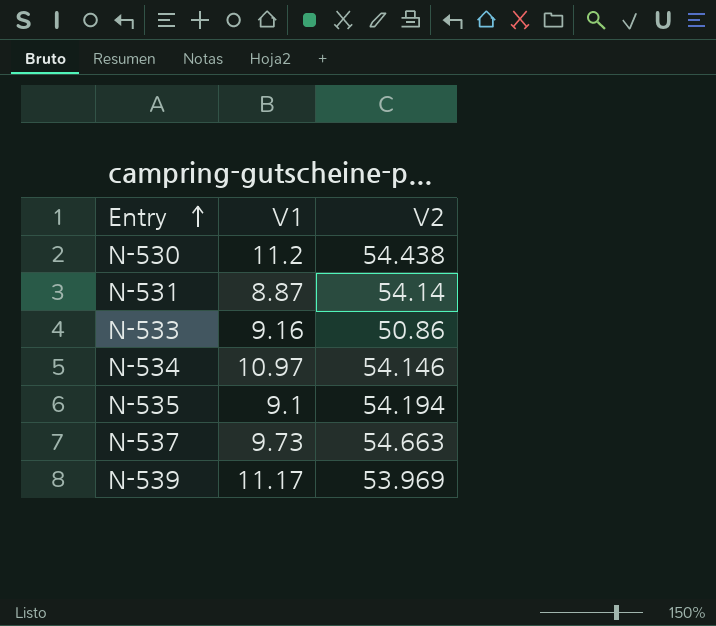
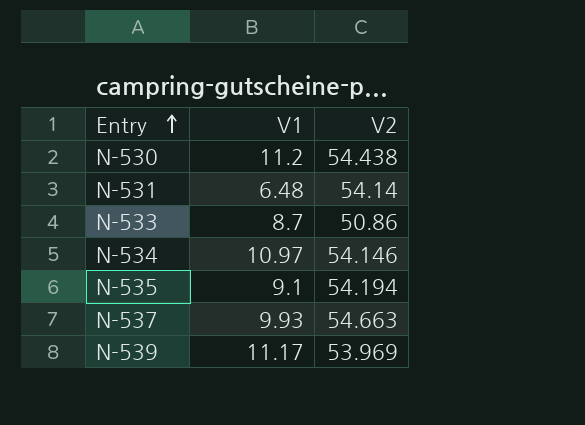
N-531 | V1: 8.87 -> 6.48
N-533 | V1: 9.16 -> 8.7
N-537 | V1: 9.73 -> 9.93

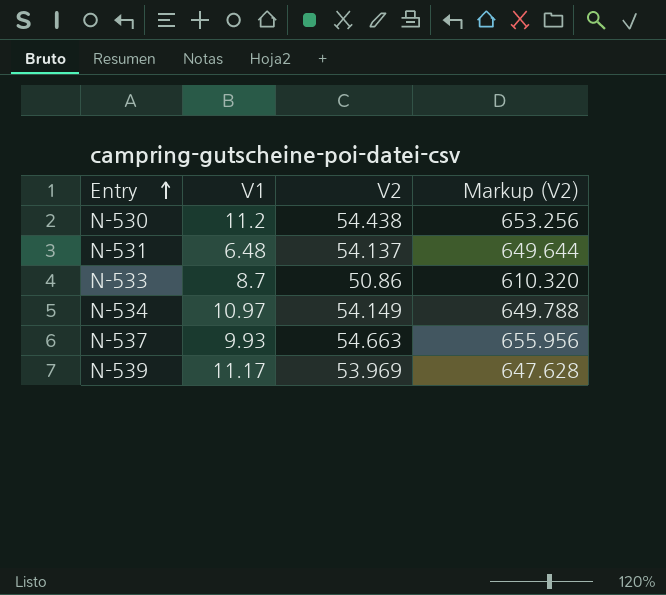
column Markup (V2) | formula: none -> [V2] * 12
row N-535: 9.1 | 54.194 -> none
N-531 | V2: 54.14 -> 54.137
N-534 | V2: 54.146 -> 54.149

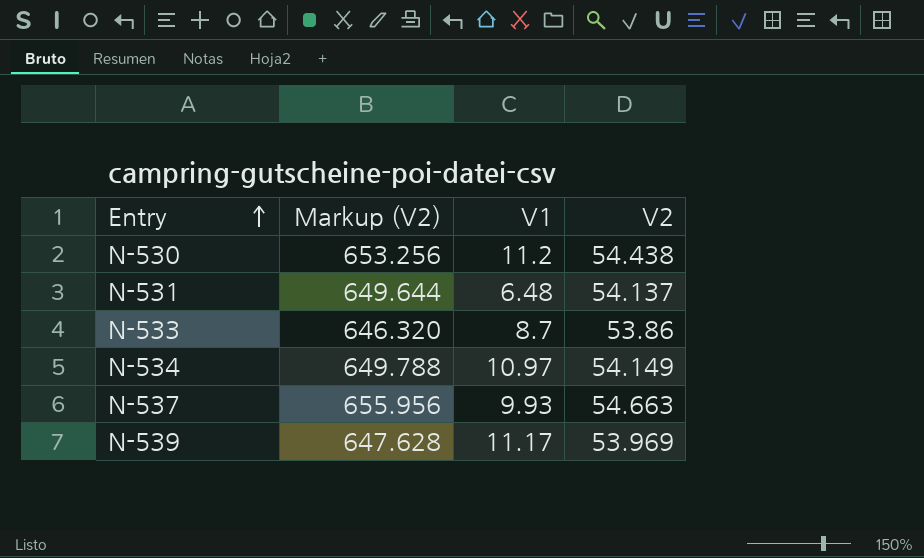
column Markup (V2) | position: 4 -> 2
N-533 | Markup (V2): 610.320 -> 646.320
N-533 | V2: 50.86 -> 53.86

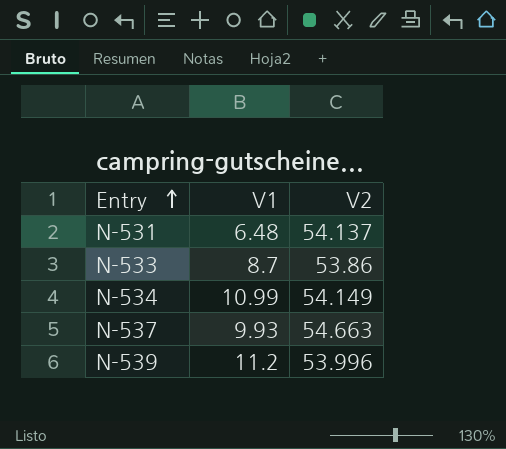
column Markup (V2) | formula: [V2] * 12 -> none
row N-530: 653.256 | 11.2 | 54.438 -> none
N-534 | V1: 10.97 -> 10.99
N-539 | V1: 11.17 -> 11.2
N-539 | V2: 53.969 -> 53.996

